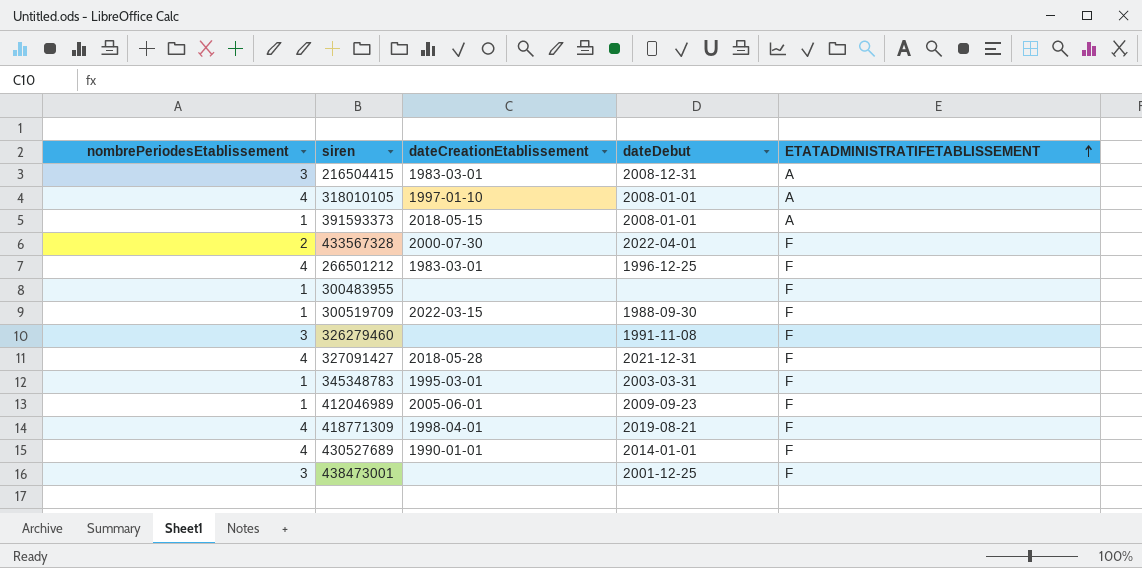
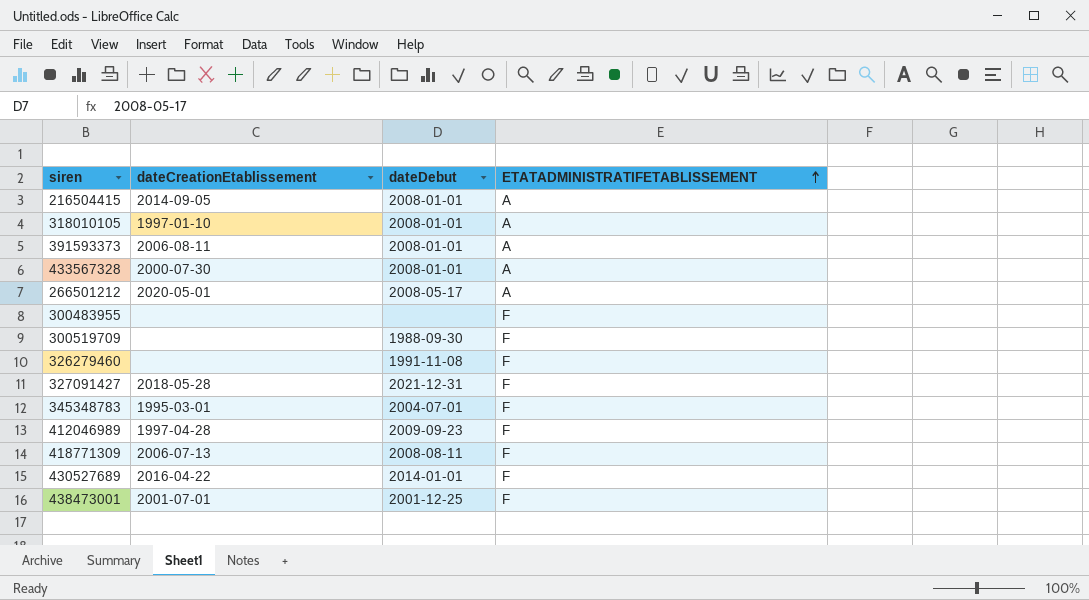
column nombrePeriodesEtablissement | position: 1 -> none
216504415 | dateCreationEtablissement: 1983-03-01 -> 2014-09-05
216504415 | dateDebut: 2008-12-31 -> 2008-01-01
391593373 | dateCreationEtablissement: 2018-05-15 -> 2006-08-11
433567328 | dateDebut: 2022-04-01 -> 2008-01-01
433567328 | ETATADMINISTRATIFETABLISSEMENT: F -> A
266501212 | dateCreationEtablissement: 1983-03-01 -> 2020-05-01
266501212 | dateDebut: 1996-12-25 -> 2008-05-17
266501212 | ETATADMINISTRATIFETABLISSEMENT: F -> A
300519709 | dateCreationEtablissement: 2022-03-15 -> none
345348783 | dateDebut: 2003-03-31 -> 2004-07-01
412046989 | dateCreationEtablissement: 2005-06-01 -> 1997-04-28
418771309 | dateCreationEtablissement: 1998-04-01 -> 2006-07-13
418771309 | dateDebut: 2019-08-21 -> 2008-08-11
430527689 | dateCreationEtablissement: 1990-01-01 -> 2016-04-22
438473001 | dateCreationEtablissement: none -> 2001-07-01

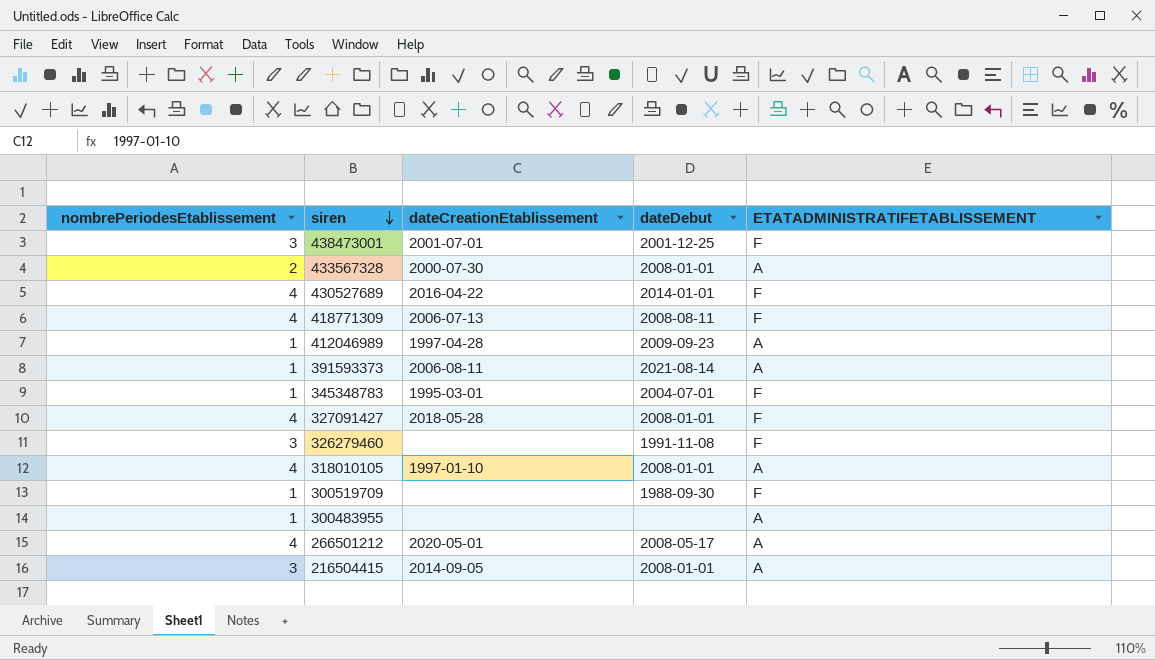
row order: ETATADMINISTRATIFETABLISSEMENT ascending -> siren descending
column nombrePeriodesEtablissement | position: none -> 1
412046989 | ETATADMINISTRATIFETABLISSEMENT: F -> A
391593373 | dateDebut: 2008-01-01 -> 2021-08-14
327091427 | dateDebut: 2021-12-31 -> 2008-01-01
300483955 | ETATADMINISTRATIFETABLISSEMENT: F -> A

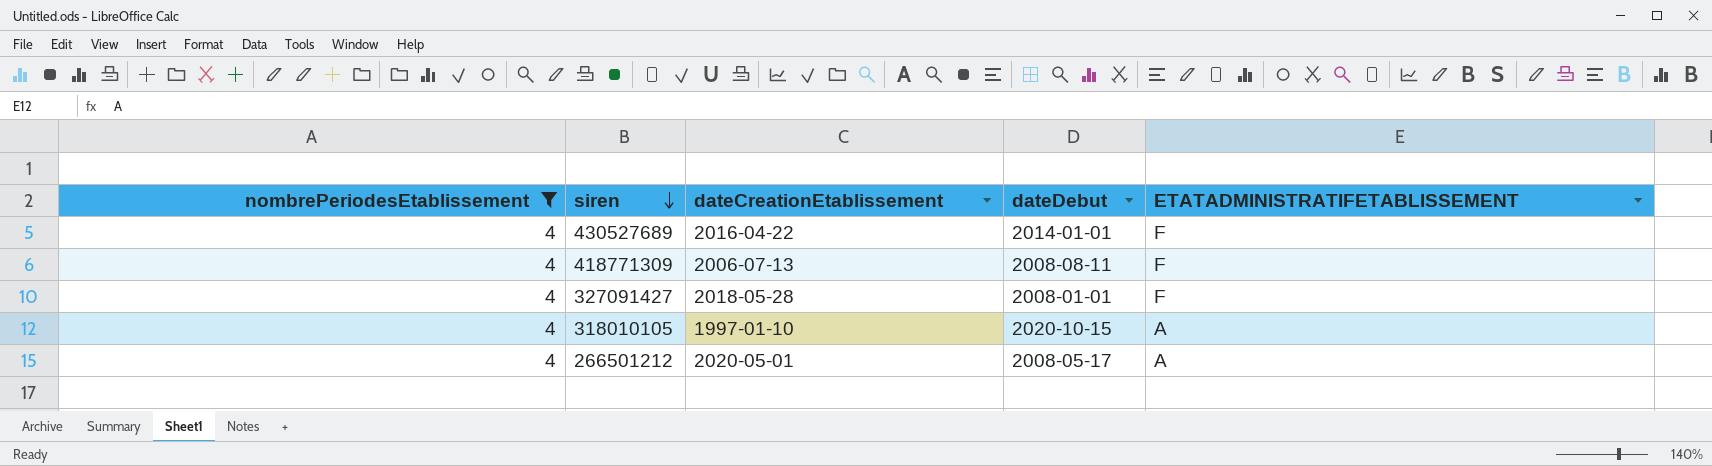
filter: none -> nombrePeriodesEtablissement = 4
318010105 | dateDebut: 2008-01-01 -> 2020-10-15

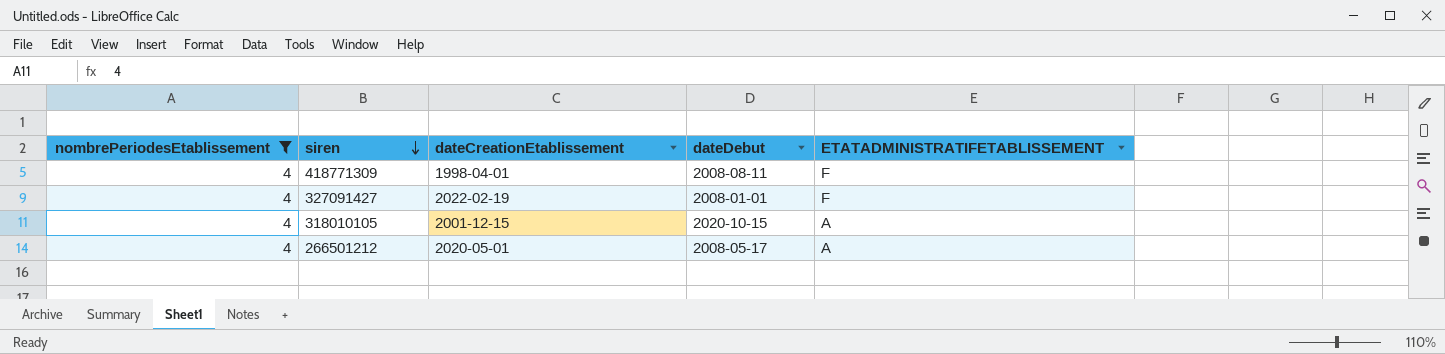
row 430527689: 4 | 2016-04-22 | 2014-01-01 | F -> none
418771309 | dateCreationEtablissement: 2006-07-13 -> 1998-04-01
327091427 | dateCreationEtablissement: 2018-05-28 -> 2022-02-19
318010105 | dateCreationEtablissement: 1997-01-10 -> 2001-12-15

